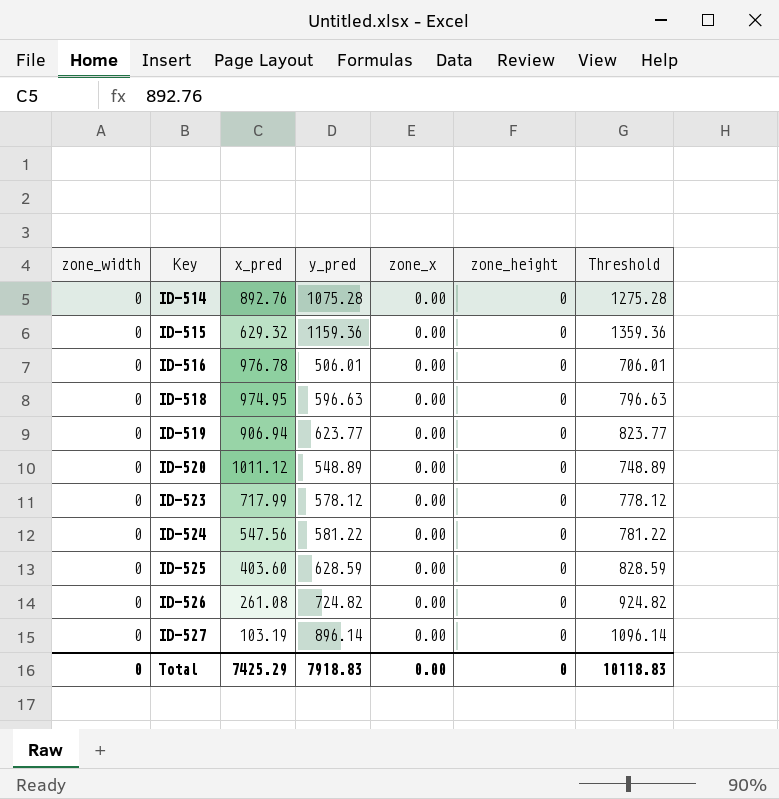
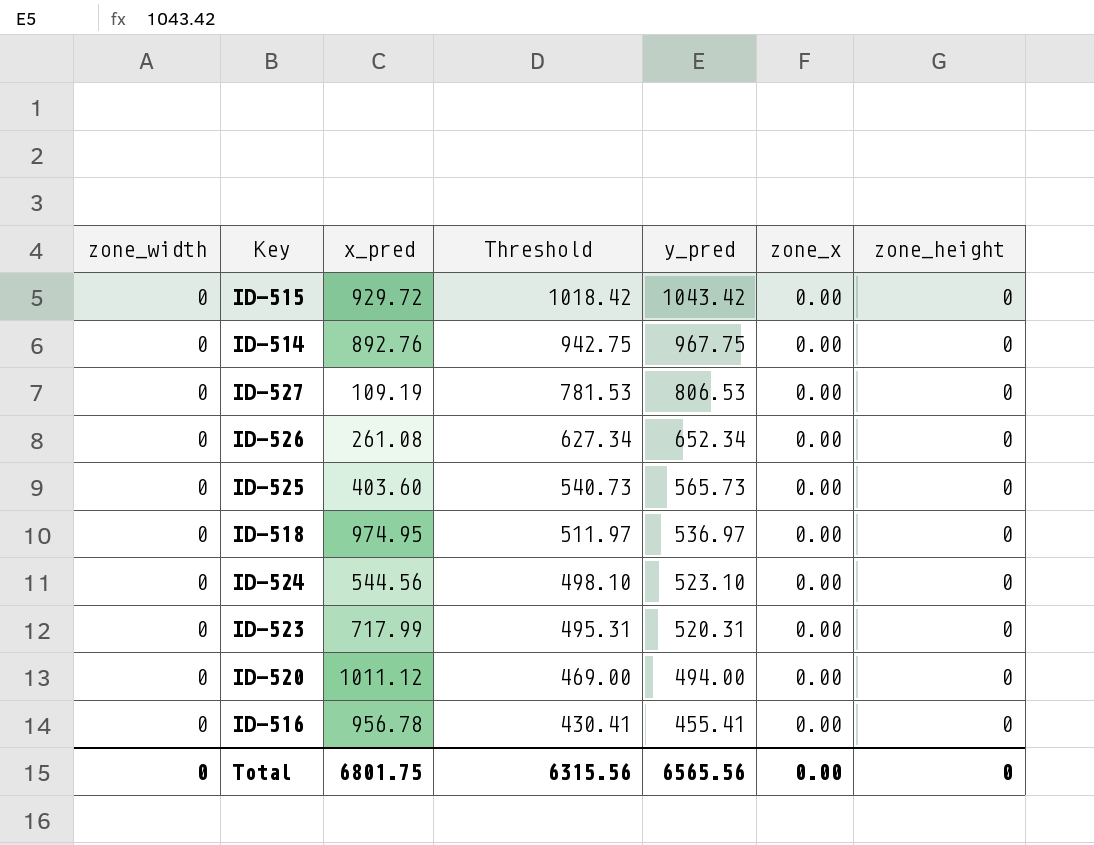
row order: Key ascending -> Threshold descending
column Threshold | formula: [y_pred] + 200 -> [y_pred] - 25
column Threshold | position: 7 -> 4
row ID-519: 0 | 906.94 | 623.77 | 0.00 | 0 | 823.77 -> none
ID-515 | x_pred: 629.32 -> 929.72
ID-515 | y_pred: 1159.36 -> 1043.42
ID-514 | y_pred: 1075.28 -> 967.75
ID-527 | x_pred: 103.19 -> 109.19
ID-527 | y_pred: 896.14 -> 806.53
ID-526 | y_pred: 724.82 -> 652.34
ID-525 | y_pred: 628.59 -> 565.73
ID-518 | y_pred: 596.63 -> 536.97
ID-524 | x_pred: 547.56 -> 544.56
ID-524 | y_pred: 581.22 -> 523.10
ID-523 | y_pred: 578.12 -> 520.31
ID-520 | y_pred: 548.89 -> 494.00
ID-516 | x_pred: 976.78 -> 956.78
ID-516 | y_pred: 506.01 -> 455.41
Total | x_pred: 7425.29 -> 6801.75
Total | Threshold: 10118.83 -> 6315.56
Total | y_pred: 7918.83 -> 6565.56

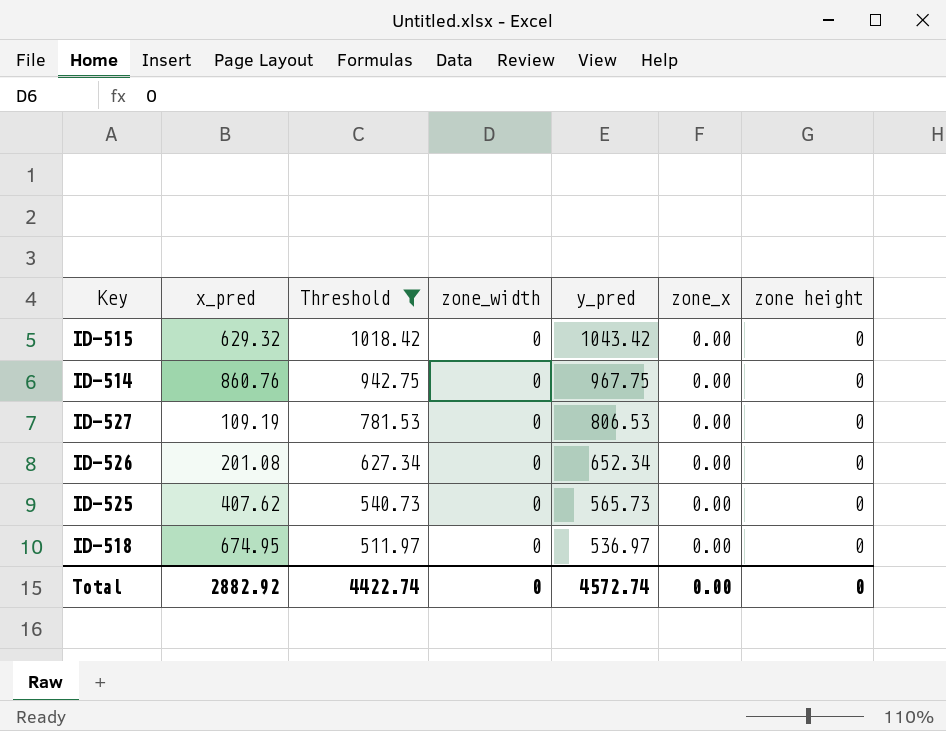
filter: none -> Threshold >= 511.97
column zone_width | position: 1 -> 4
column name: zone_height -> zone height
ID-515 | x_pred: 929.72 -> 629.32
ID-514 | x_pred: 892.76 -> 860.76
ID-526 | x_pred: 261.08 -> 201.08
ID-525 | x_pred: 403.60 -> 407.62
ID-518 | x_pred: 974.95 -> 674.95
Total | x_pred: 6801.75 -> 2882.92
Total | Threshold: 6315.56 -> 4422.74
Total | y_pred: 6565.56 -> 4572.74

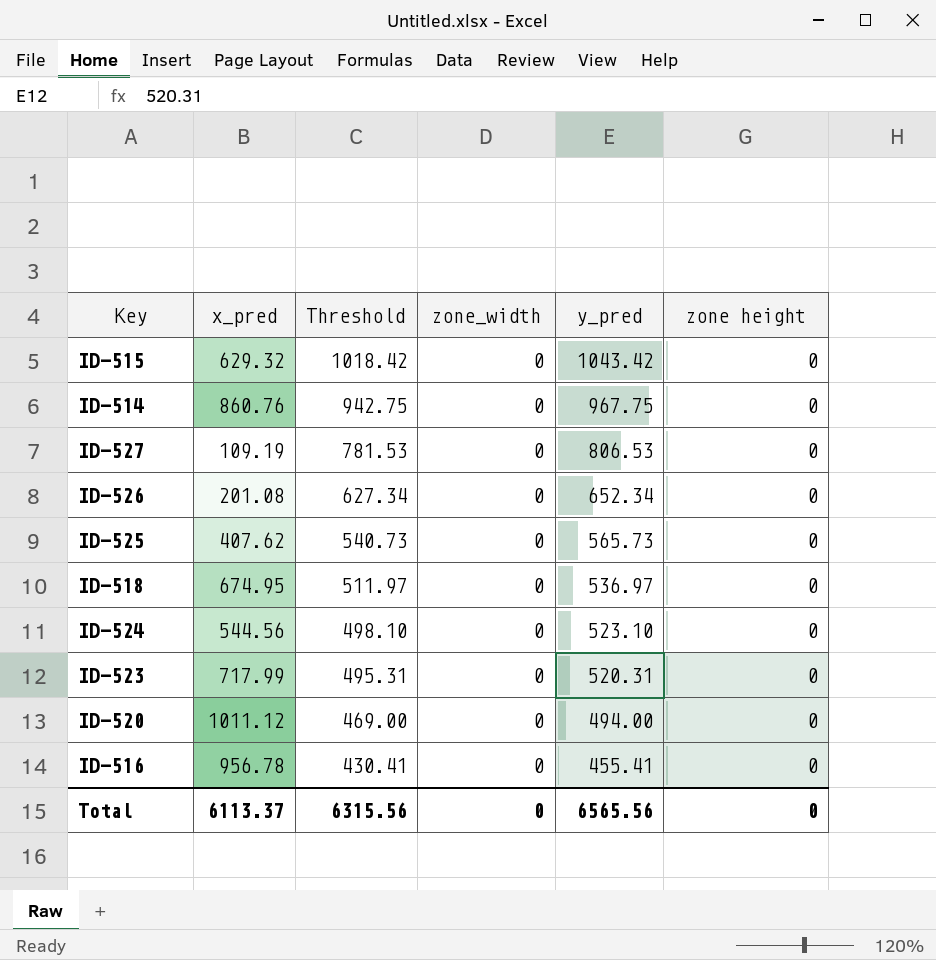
filter: Threshold >= 511.97 -> none
column zone_x | position: 6 -> none
Total | x_pred: 2882.92 -> 6113.37
Total | Threshold: 4422.74 -> 6315.56
Total | y_pred: 4572.74 -> 6565.56

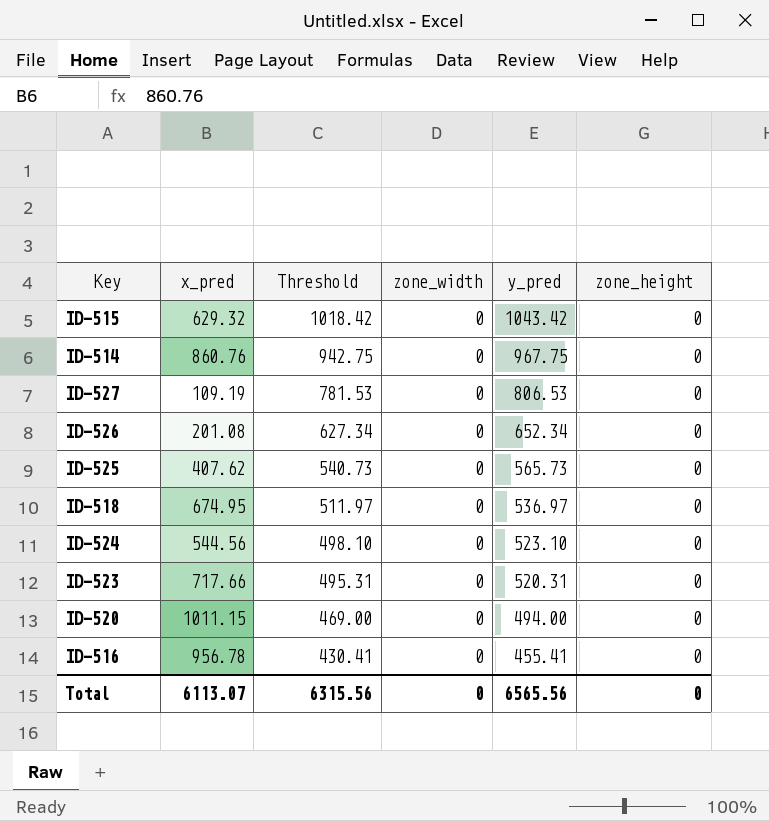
column name: zone height -> zone_height
ID-523 | x_pred: 717.99 -> 717.66
ID-520 | x_pred: 1011.12 -> 1011.15
Total | x_pred: 6113.37 -> 6113.07

